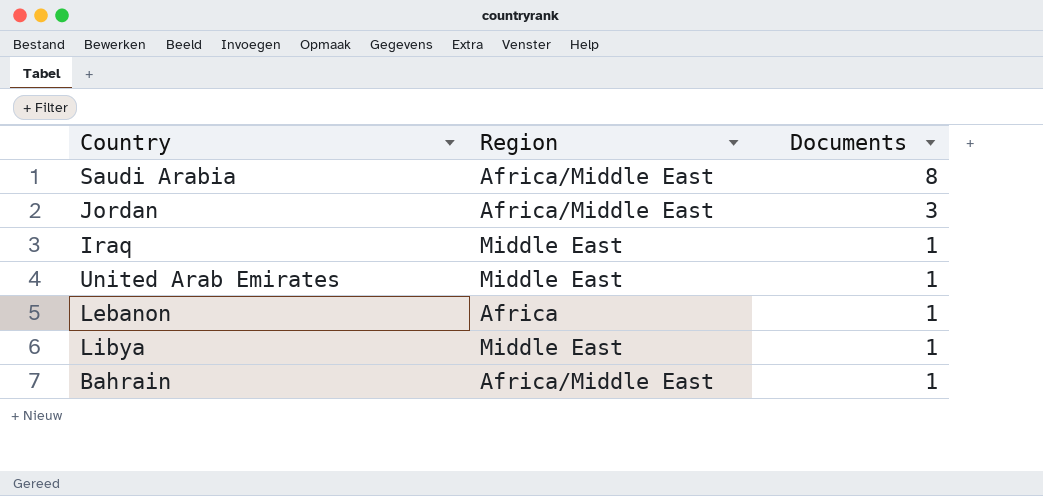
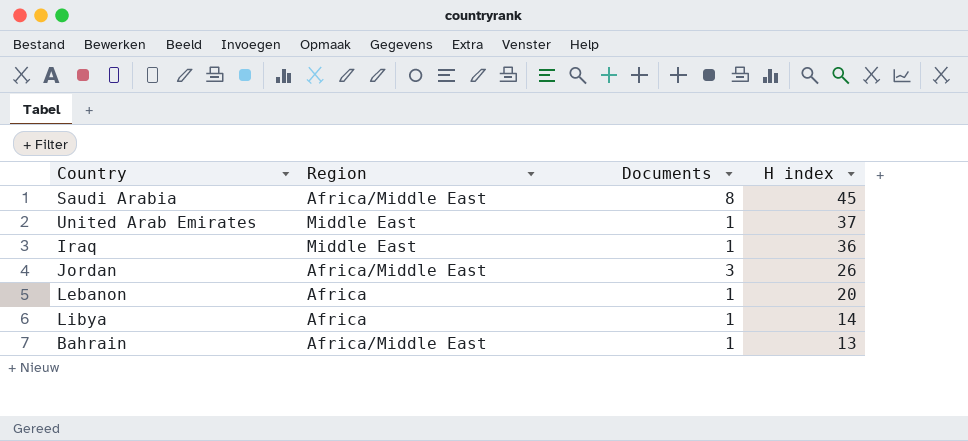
row order: Documents descending -> H index descending
column H index | position: none -> 4
Libya | Region: Middle East -> Africa

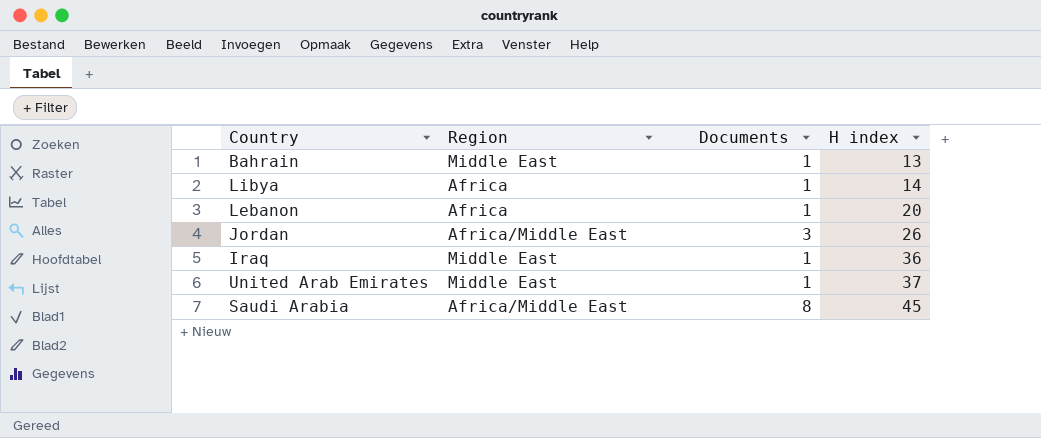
row order: H index descending -> H index ascending
Bahrain | Region: Africa/Middle East -> Middle East

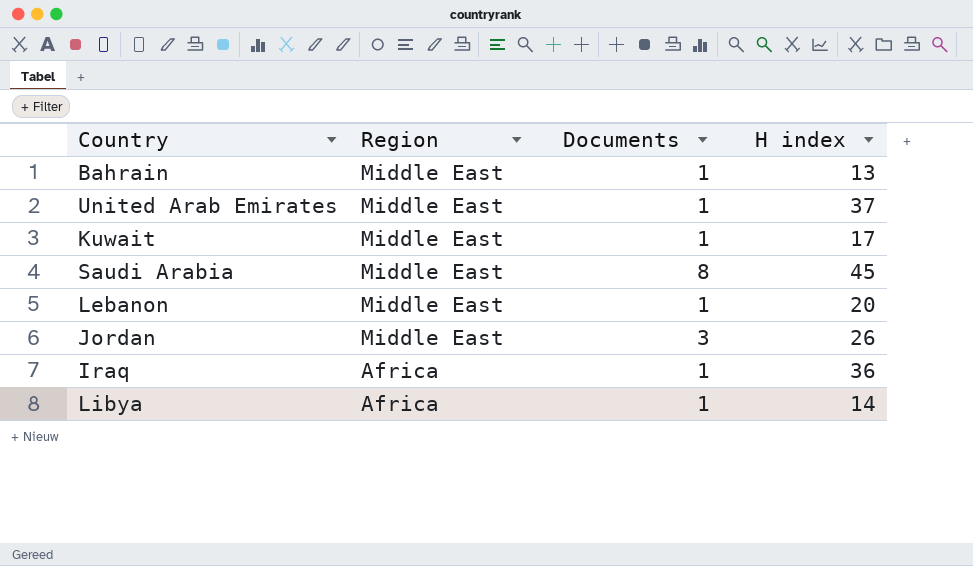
row order: H index ascending -> Region descending
row Kuwait: none -> Middle East | 1 | 17
Saudi Arabia | Region: Africa/Middle East -> Middle East
Lebanon | Region: Africa -> Middle East
Jordan | Region: Africa/Middle East -> Middle East
Iraq | Region: Middle East -> Africa

